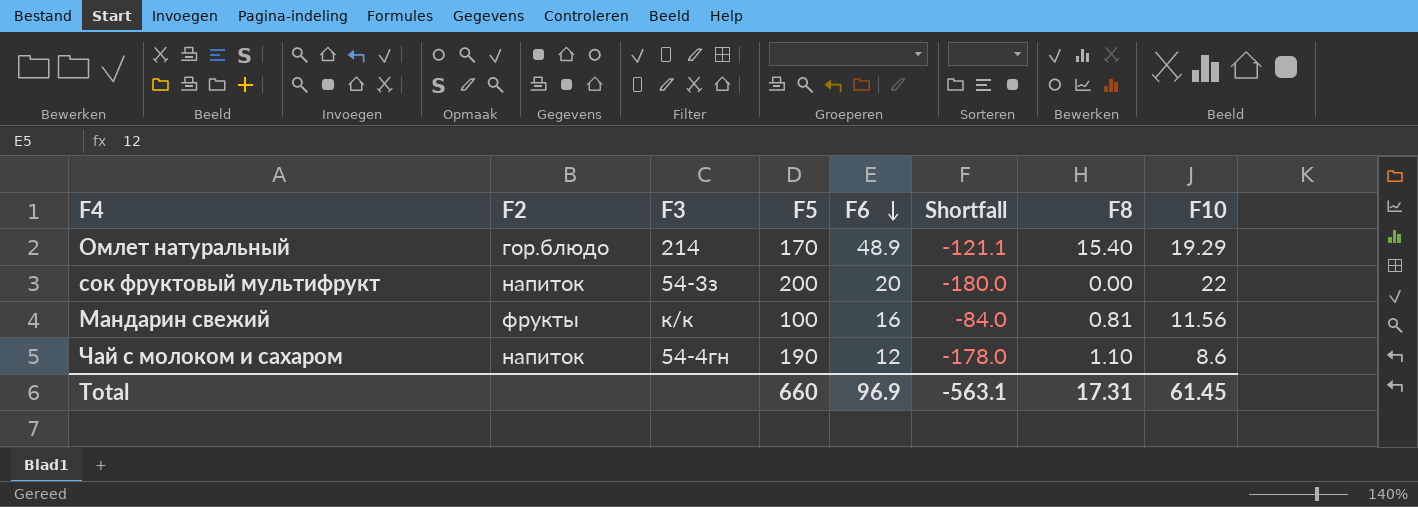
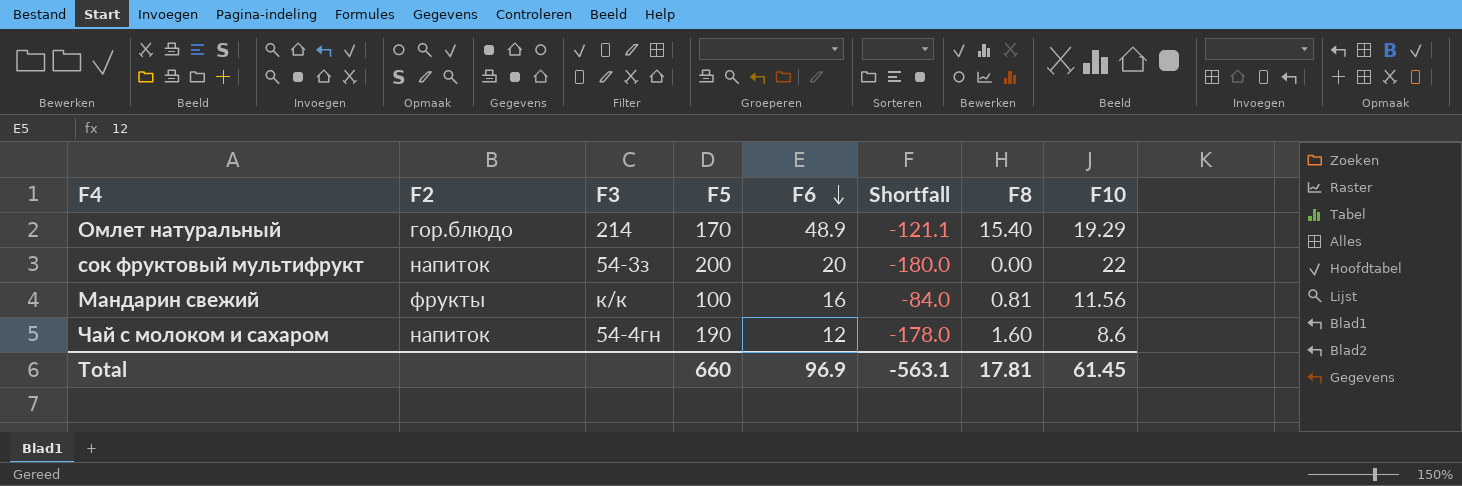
Чай с молоком и сахаром | F8: 1.10 -> 1.60
Total | F8: 17.31 -> 17.81

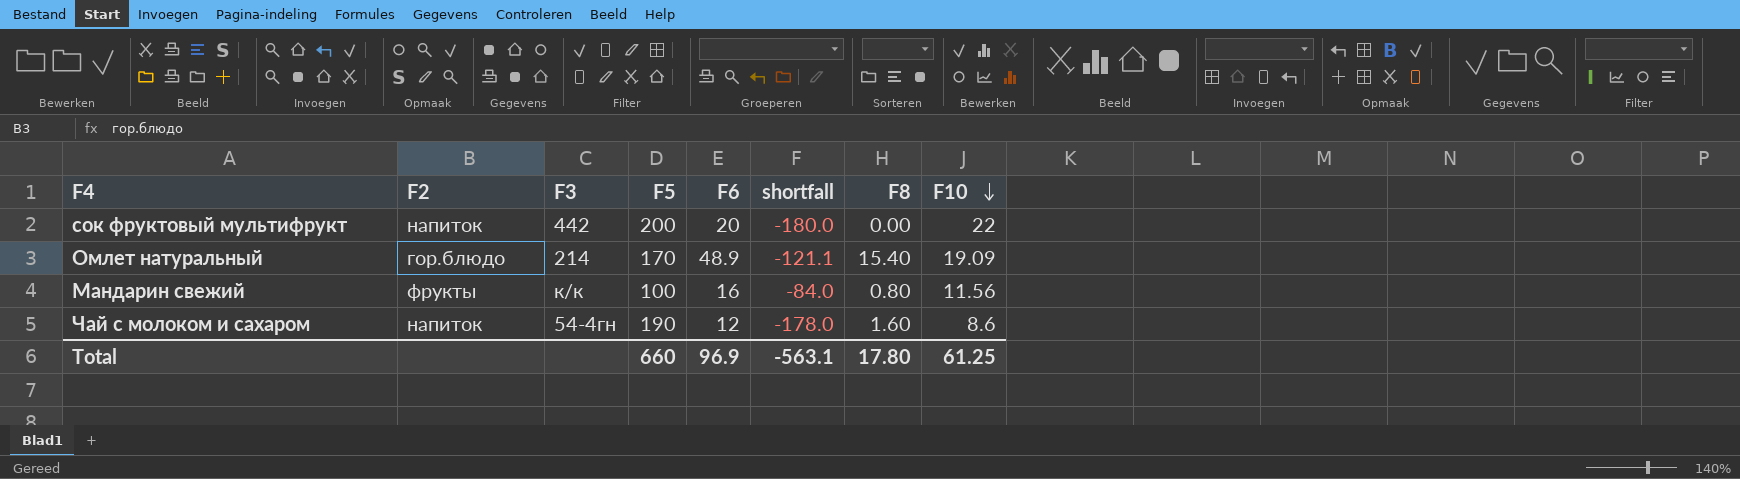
row order: F6 descending -> F10 descending
column name: Shortfall -> shortfall
сок фруктовый мультифрукт | F3: 54-3з -> 442
Омлет натуральный | F10: 19.29 -> 19.09
Мандарин свежий | F8: 0.81 -> 0.80
Total | F8: 17.81 -> 17.80
Total | F10: 61.45 -> 61.25

